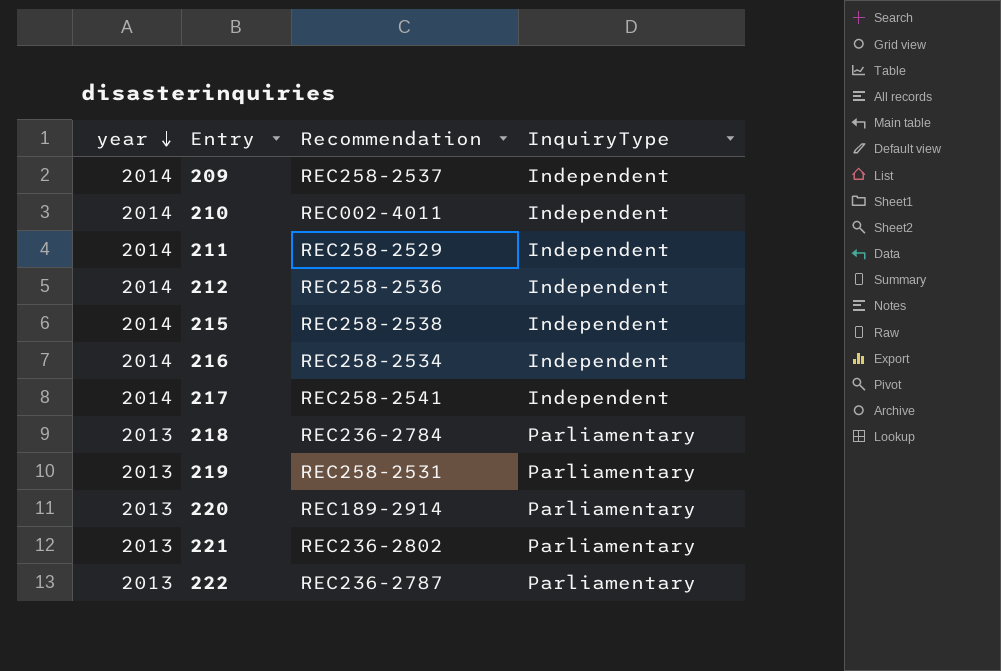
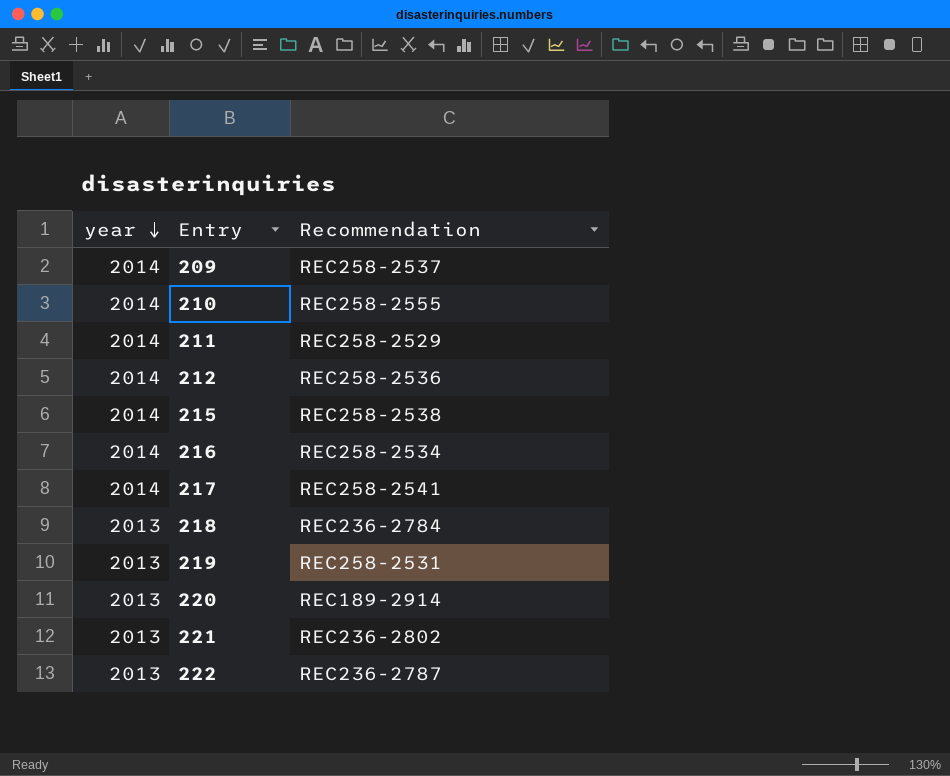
column InquiryType | position: 4 -> none
210 | Recommendation: REC002-4011 -> REC258-2555

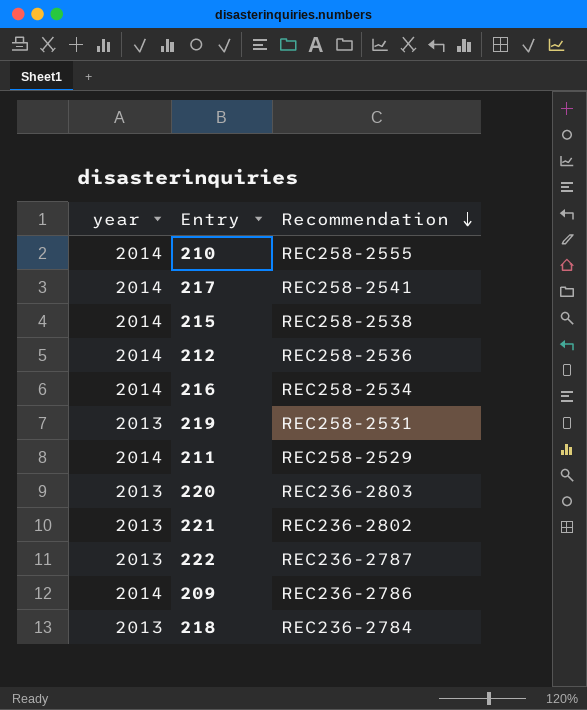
row order: year descending -> Recommendation descending
220 | Recommendation: REC189-2914 -> REC236-2803
209 | Recommendation: REC258-2537 -> REC236-2786

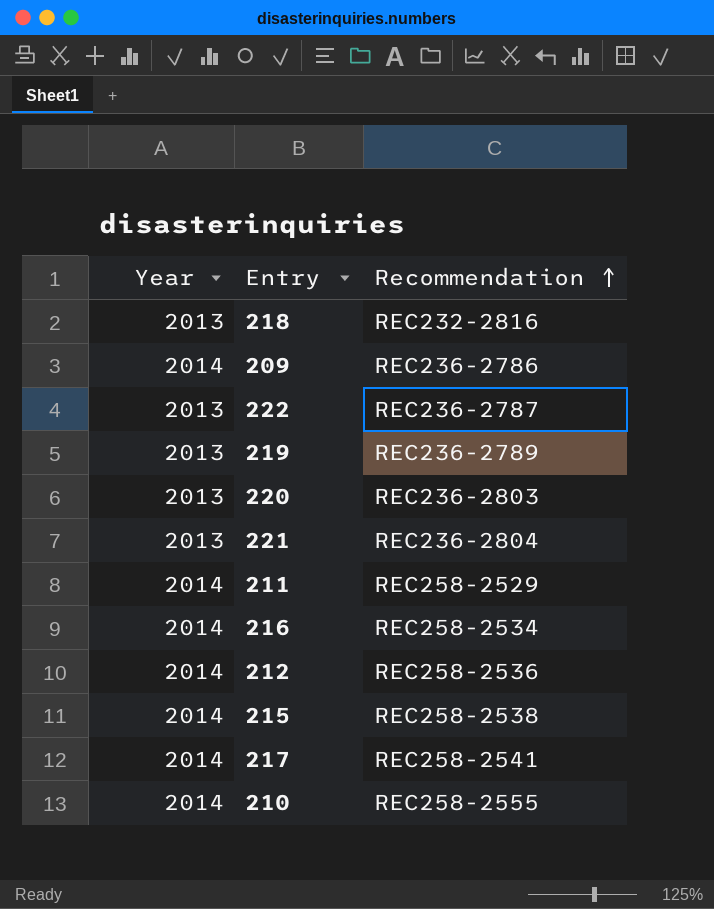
row order: Recommendation descending -> Recommendation ascending
column name: year -> Year
218 | Recommendation: REC236-2784 -> REC232-2816
219 | Recommendation: REC258-2531 -> REC236-2789
221 | Recommendation: REC236-2802 -> REC236-2804

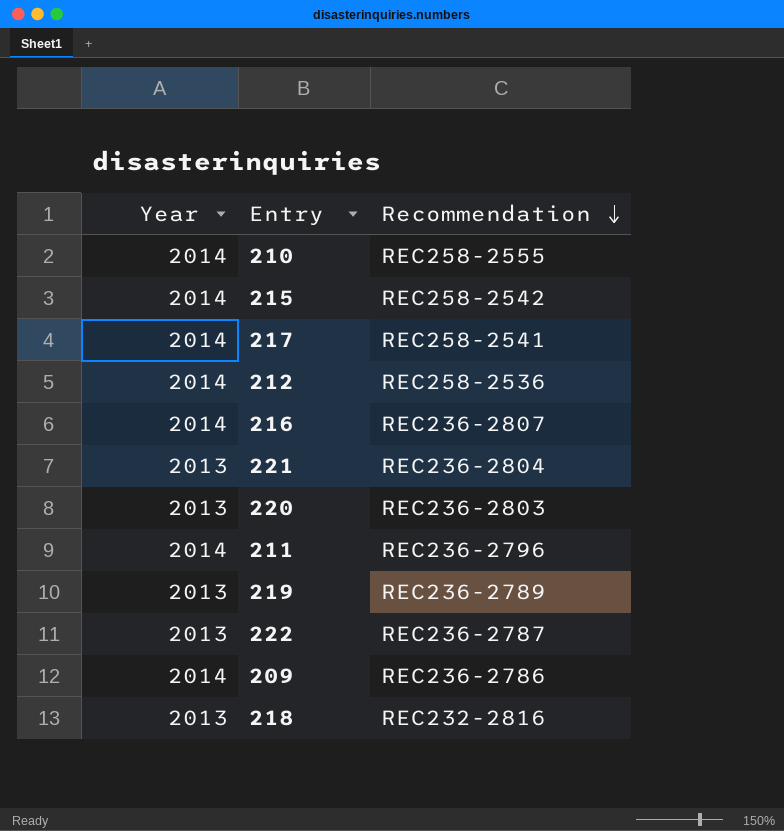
row order: Recommendation ascending -> Recommendation descending
215 | Recommendation: REC258-2538 -> REC258-2542
216 | Recommendation: REC258-2534 -> REC236-2807
211 | Recommendation: REC258-2529 -> REC236-2796

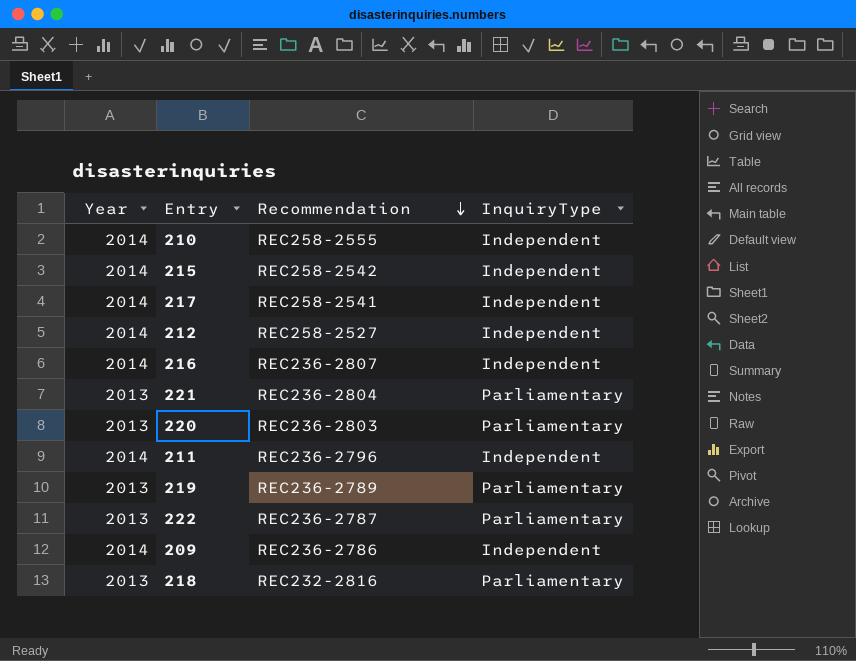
column InquiryType | position: none -> 4
212 | Recommendation: REC258-2536 -> REC258-2527

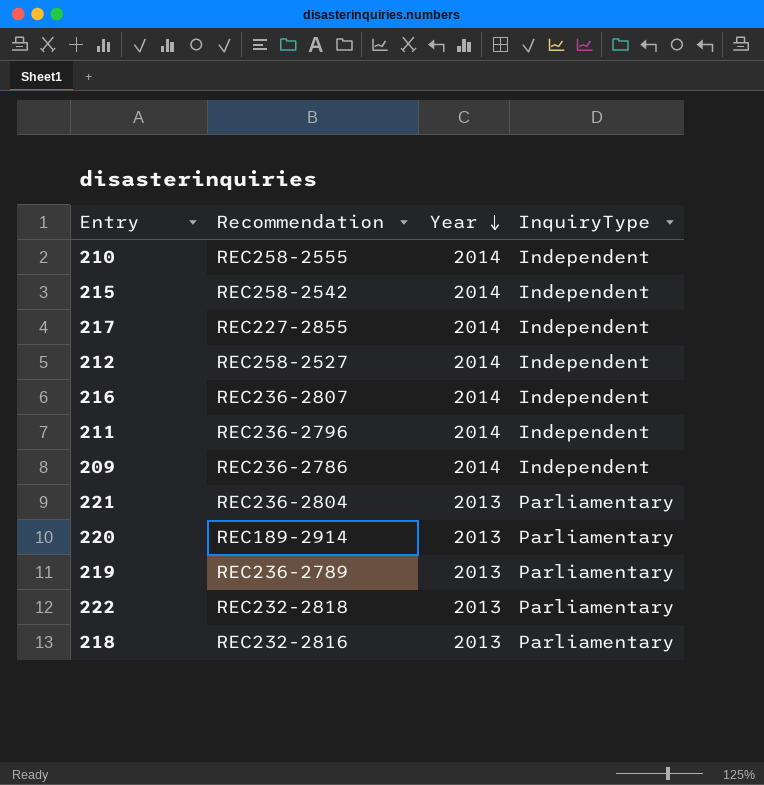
row order: Recommendation descending -> Year descending
column Year | position: 1 -> 3
217 | Recommendation: REC258-2541 -> REC227-2855
220 | Recommendation: REC236-2803 -> REC189-2914
222 | Recommendation: REC236-2787 -> REC232-2818

